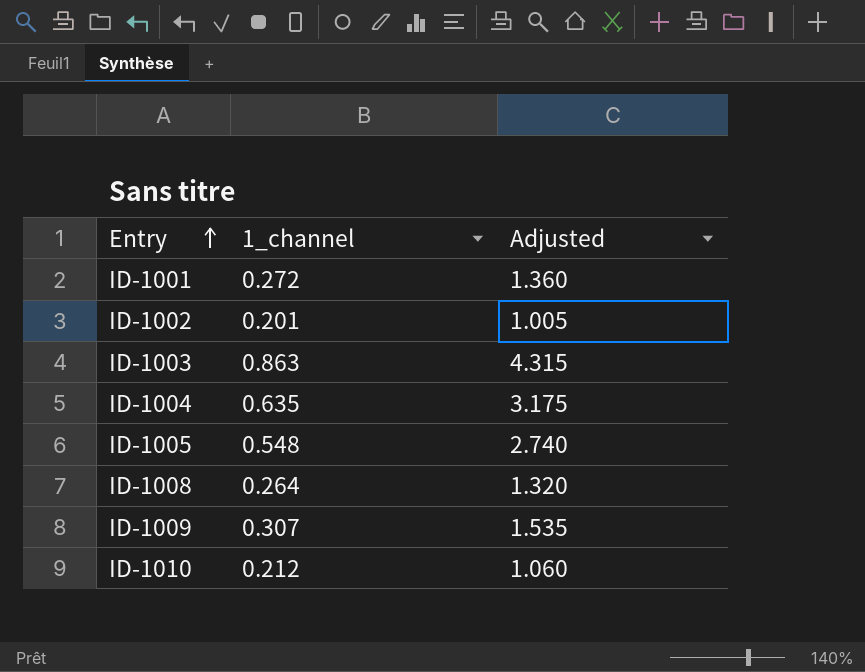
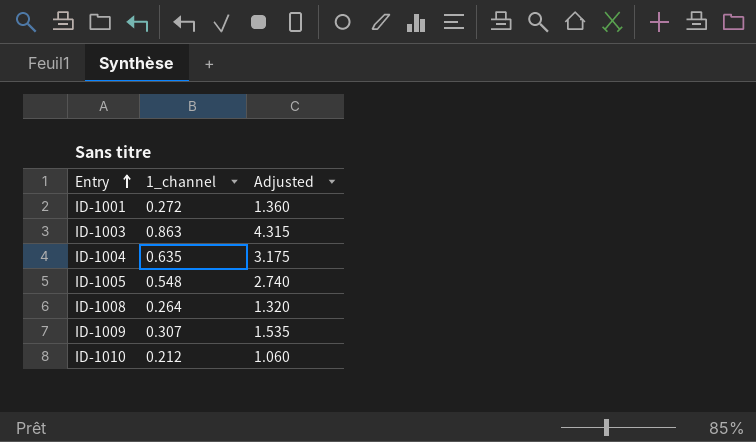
row ID-1002: 0.201 | 1.005 -> none

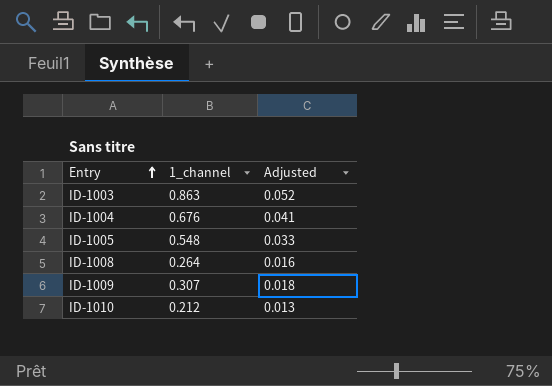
column Adjusted | formula: [1_channel] * 5 -> [1_channel] * 0.06
row ID-1001: 0.272 | 1.360 -> none
ID-1004 | 1_channel: 0.635 -> 0.676

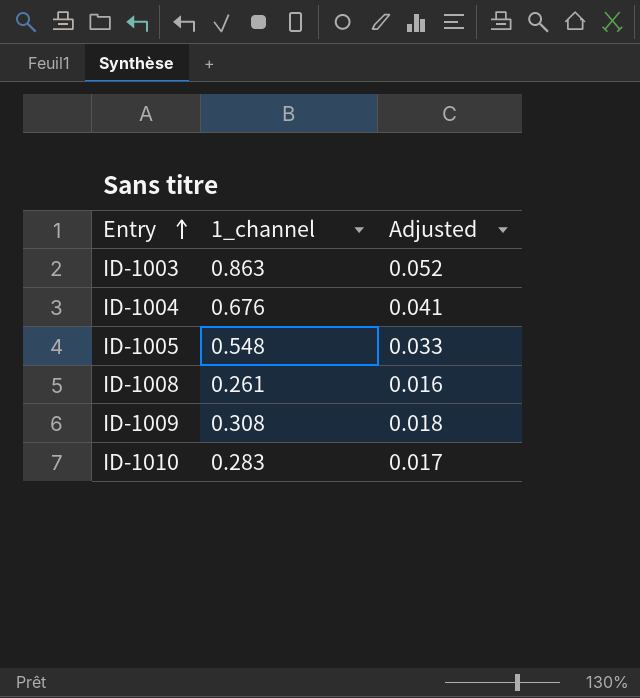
ID-1008 | 1_channel: 0.264 -> 0.261
ID-1009 | 1_channel: 0.307 -> 0.308
ID-1010 | 1_channel: 0.212 -> 0.283
ID-1010 | Adjusted: 0.013 -> 0.017

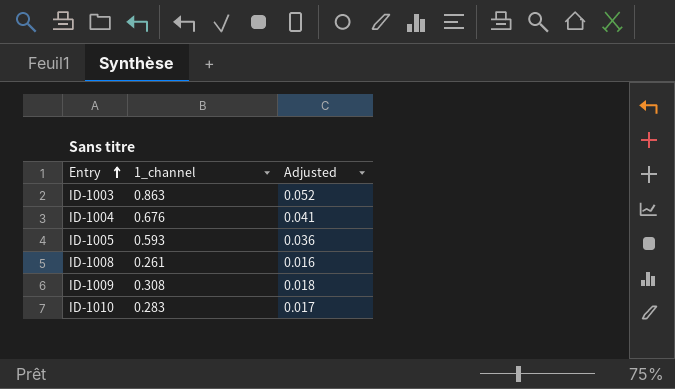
ID-1005 | 1_channel: 0.548 -> 0.593
ID-1005 | Adjusted: 0.033 -> 0.036

